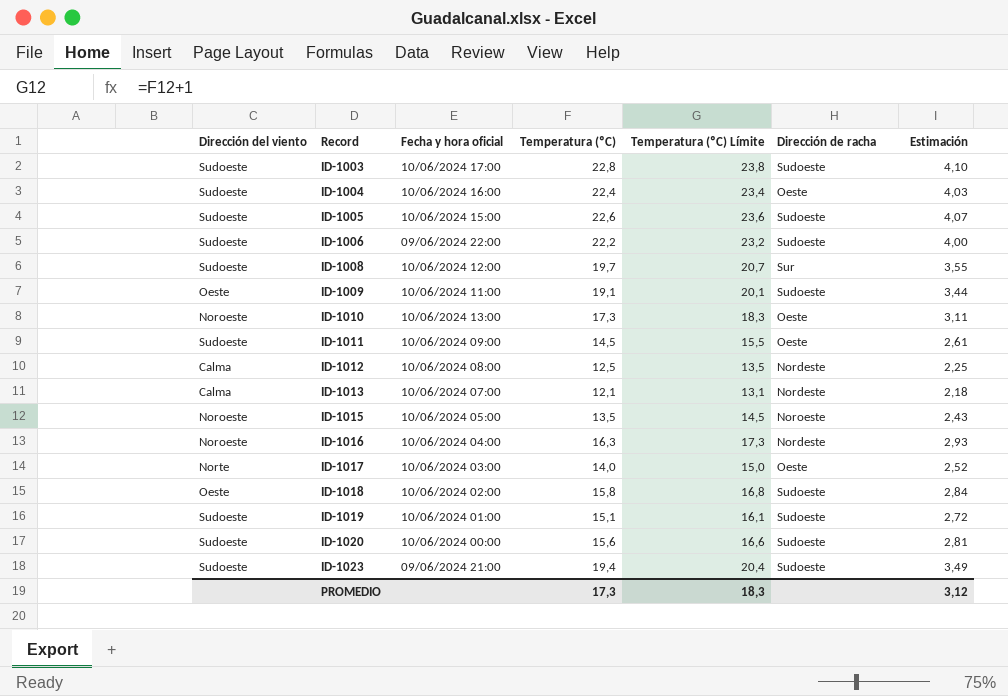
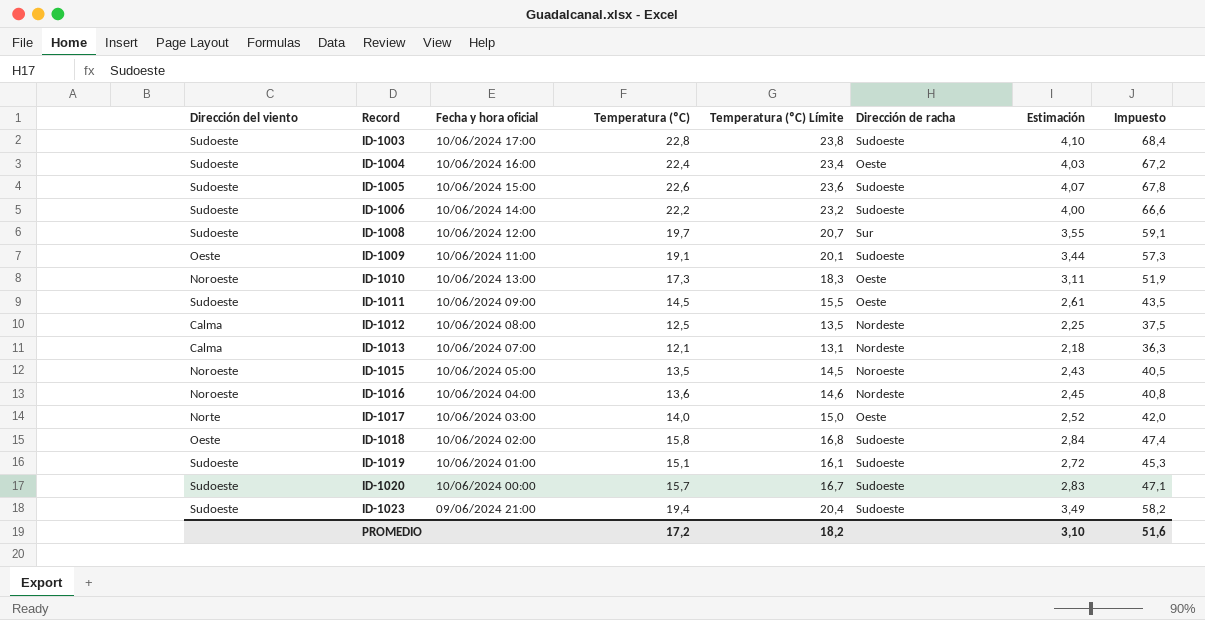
column Impuesto | formula: none -> [Temperatura (ºC)] * 3
ID-1006 | Fecha y hora oficial: 09/06/2024 22:00 -> 10/06/2024 14:00
ID-1016 | Temperatura (ºC): 16,3 -> 13,6
ID-1016 | Temperatura (ºC) Límite: 17,3 -> 14,6
ID-1016 | Estimación: 2,93 -> 2,45
ID-1020 | Temperatura (ºC): 15,6 -> 15,7
ID-1020 | Temperatura (ºC) Límite: 16,6 -> 16,7
ID-1020 | Estimación: 2,81 -> 2,83
PROMEDIO | Temperatura (ºC): 17,3 -> 17,2
PROMEDIO | Temperatura (ºC) Límite: 18,3 -> 18,2
PROMEDIO | Estimación: 3,12 -> 3,10

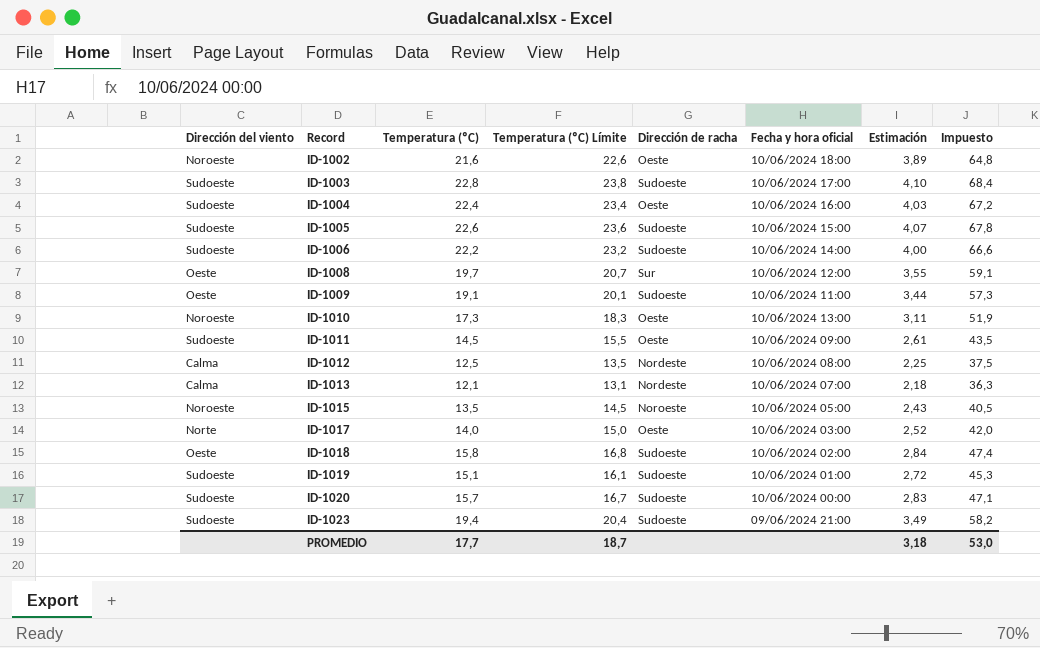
column Fecha y hora oficial | position: 3 -> 6
row ID-1016: Noroeste | 10/06/2024 04:00 | 13,6 | 14,6 | Nordeste | 2,45 | 40,8 -> none
row ID-1002: none -> Noroeste | 21,6 | 22,6 | Oeste | 10/06/2024 18:00 | 3,89 | 64,8
ID-1008 | Dirección del viento: Sudoeste -> Oeste
PROMEDIO | Temperatura (ºC): 17,2 -> 17,7
PROMEDIO | Temperatura (ºC) Límite: 18,2 -> 18,7
PROMEDIO | Estimación: 3,10 -> 3,18
PROMEDIO | Impuesto: 51,6 -> 53,0

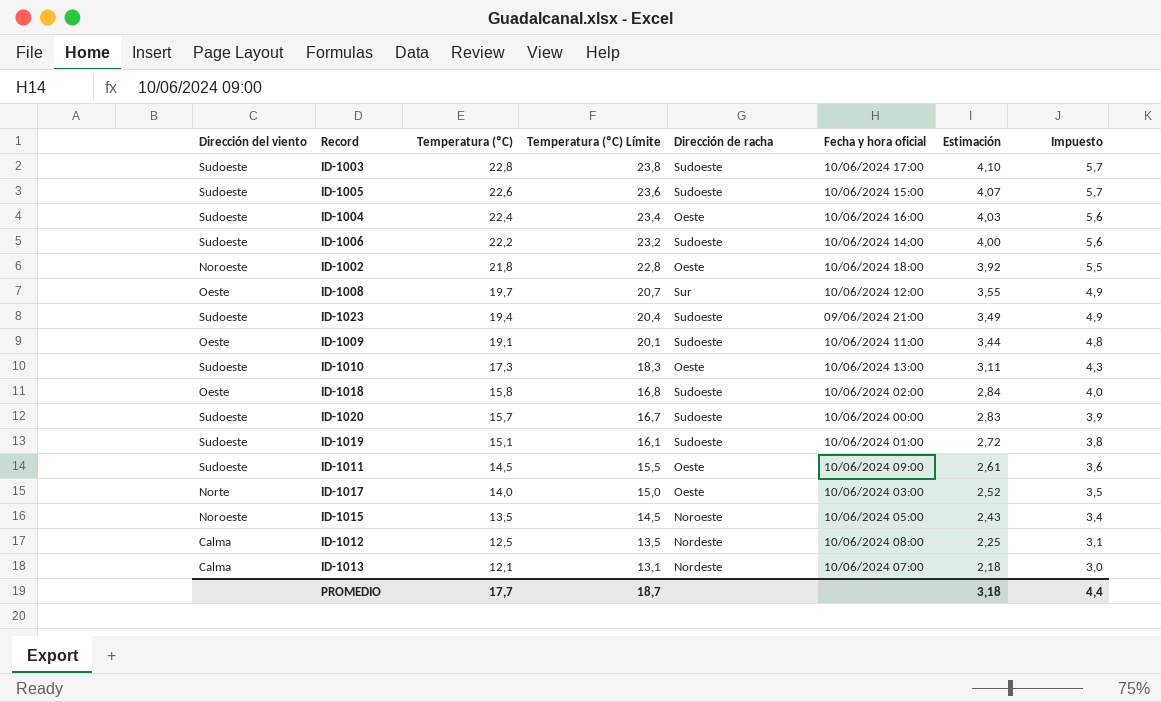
row order: Record ascending -> Temperatura (ºC) descending
column Impuesto | formula: [Temperatura (ºC)] * 3 -> [Temperatura (ºC)] * 0,25
ID-1002 | Temperatura (ºC): 21,6 -> 21,8
ID-1002 | Temperatura (ºC) Límite: 22,6 -> 22,8
ID-1002 | Estimación: 3,89 -> 3,92
ID-1010 | Dirección del viento: Noroeste -> Sudoeste
PROMEDIO | Impuesto: 53,0 -> 4,4

